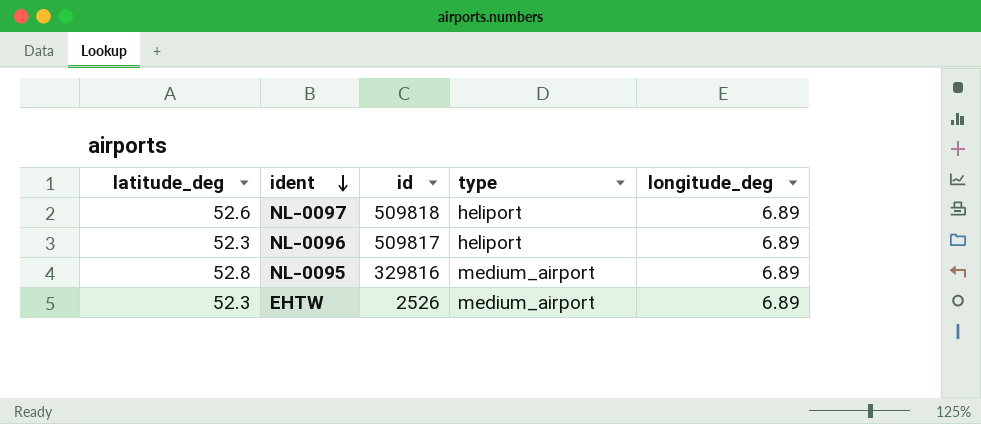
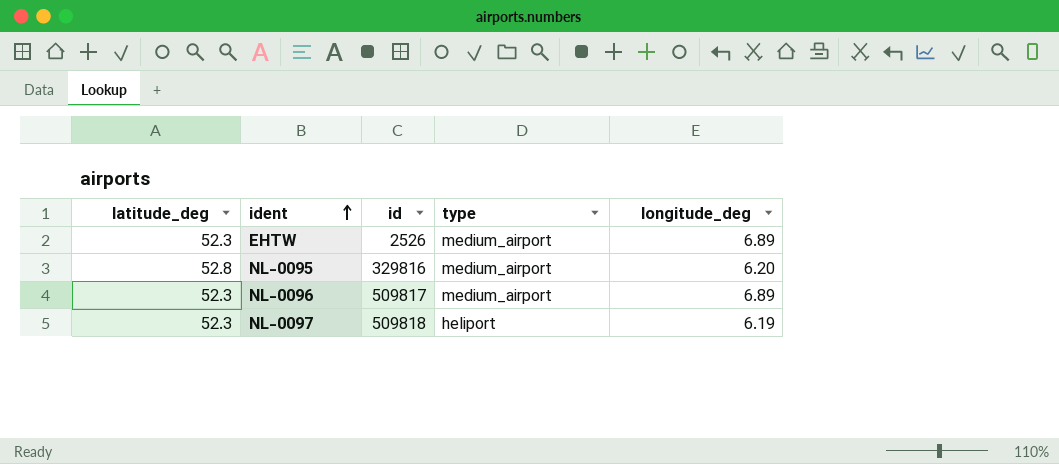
row order: ident descending -> ident ascending
NL-0095 | longitude_deg: 6.89 -> 6.20
NL-0096 | type: heliport -> medium_airport
NL-0097 | latitude_deg: 52.6 -> 52.3
NL-0097 | longitude_deg: 6.89 -> 6.19

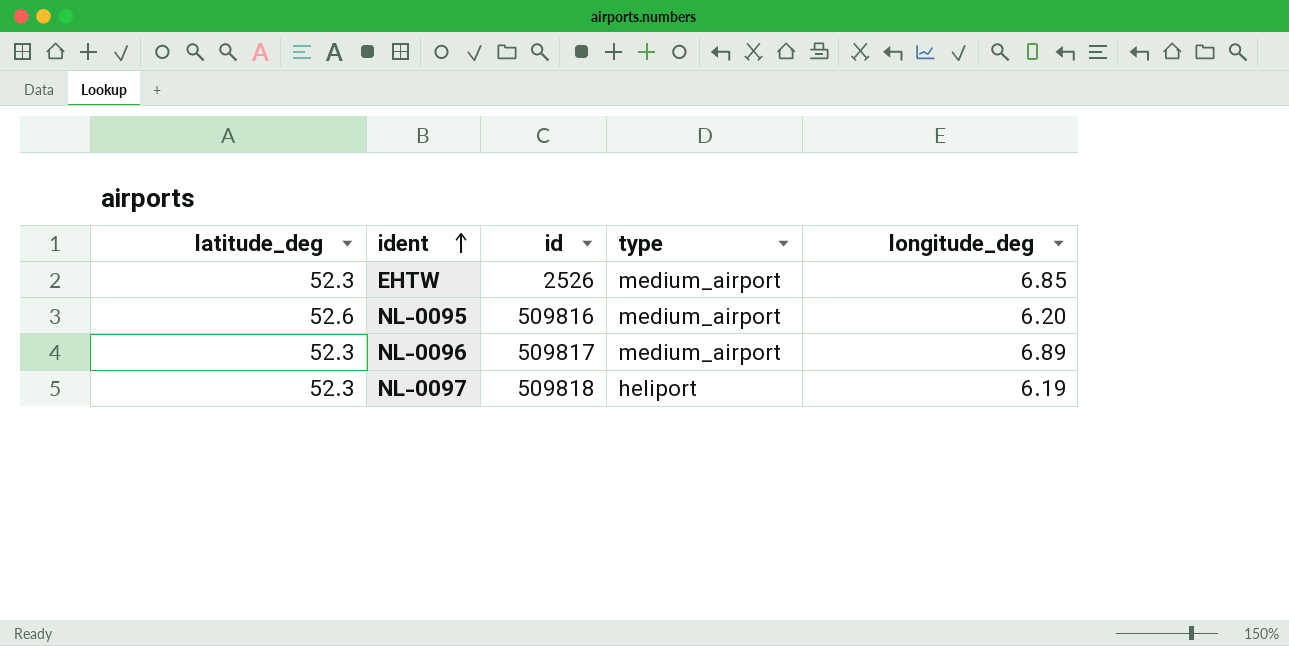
EHTW | longitude_deg: 6.89 -> 6.85
NL-0095 | latitude_deg: 52.8 -> 52.6
NL-0095 | id: 329816 -> 509816

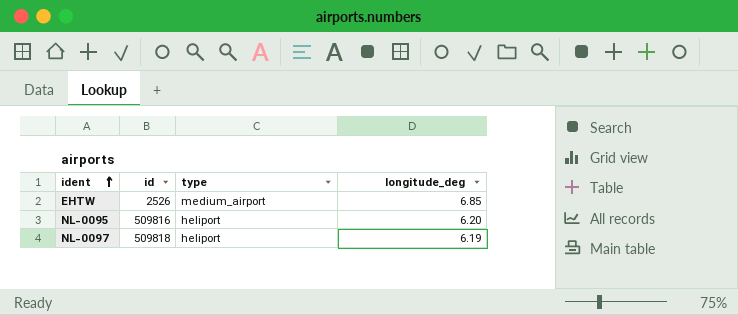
column latitude_deg | position: 1 -> none
row NL-0096: 52.3 | 509817 | medium_airport | 6.89 -> none
NL-0095 | type: medium_airport -> heliport

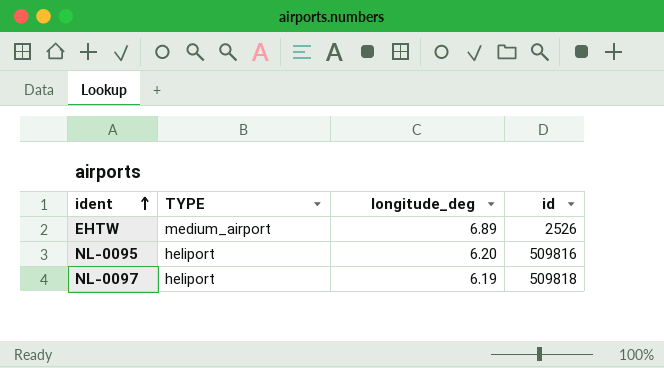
column name: type -> TYPE
column id | position: 2 -> 4
EHTW | longitude_deg: 6.85 -> 6.89

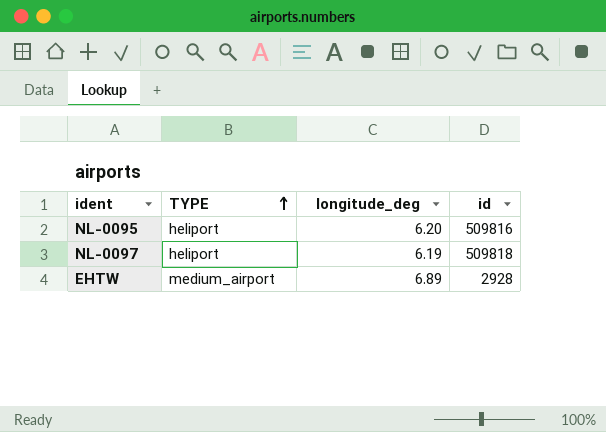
row order: ident ascending -> TYPE ascending
EHTW | id: 2526 -> 2928

